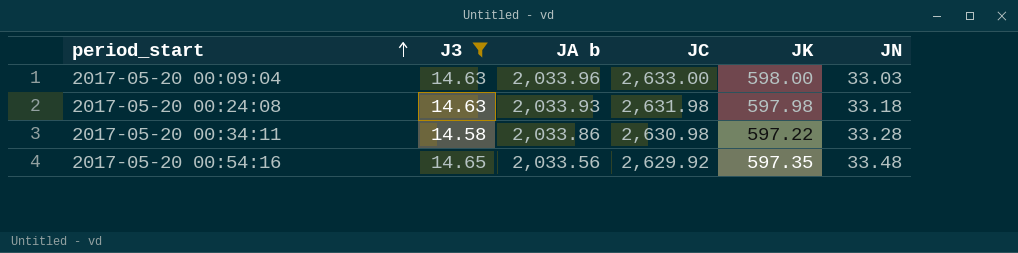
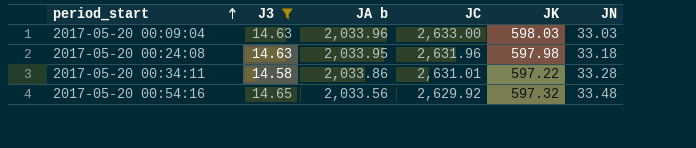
2017-05-20 00:09:04 | JK: 598.00 -> 598.03
2017-05-20 00:24:08 | JA b: 2,033.93 -> 2,033.95
2017-05-20 00:24:08 | JC: 2,631.98 -> 2,631.96
2017-05-20 00:34:11 | JC: 2,630.98 -> 2,631.01
2017-05-20 00:54:16 | JK: 597.35 -> 597.32

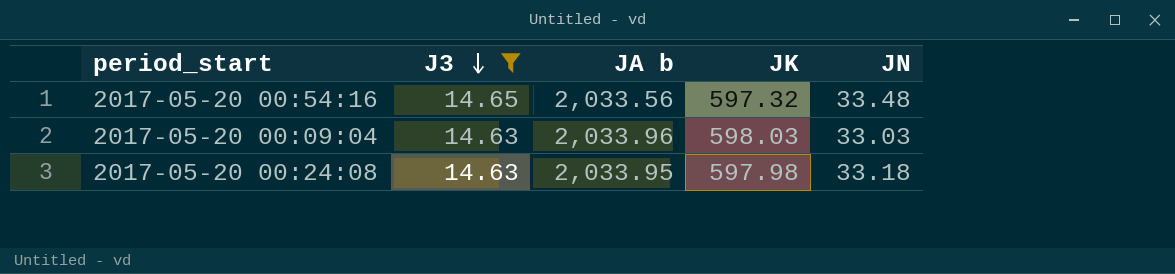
row order: period_start ascending -> J3 descending
column JC | position: 4 -> none
row 2017-05-20 00:34:11: 14.58 | 2,033.86 | 2,631.01 | 597.22 | 33.28 -> none

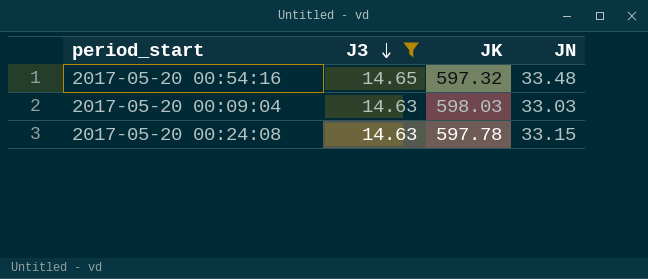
column JA b | position: 3 -> none
2017-05-20 00:24:08 | JK: 597.98 -> 597.78
2017-05-20 00:24:08 | JN: 33.18 -> 33.15

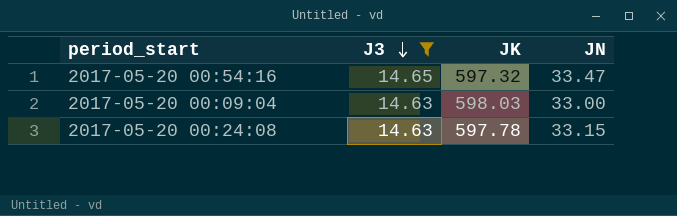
2017-05-20 00:54:16 | JN: 33.48 -> 33.47
2017-05-20 00:09:04 | JN: 33.03 -> 33.00

